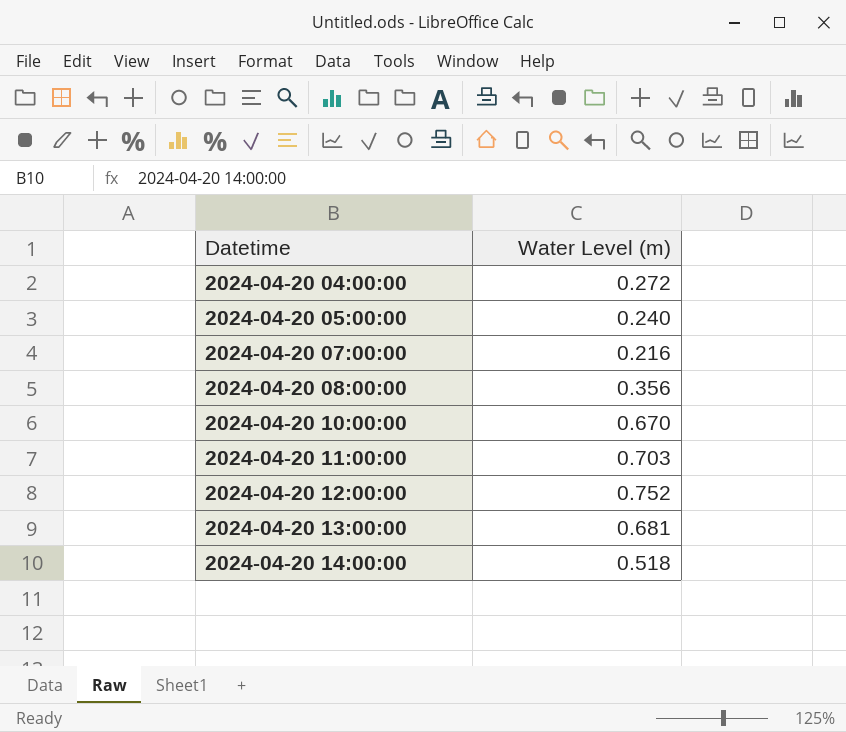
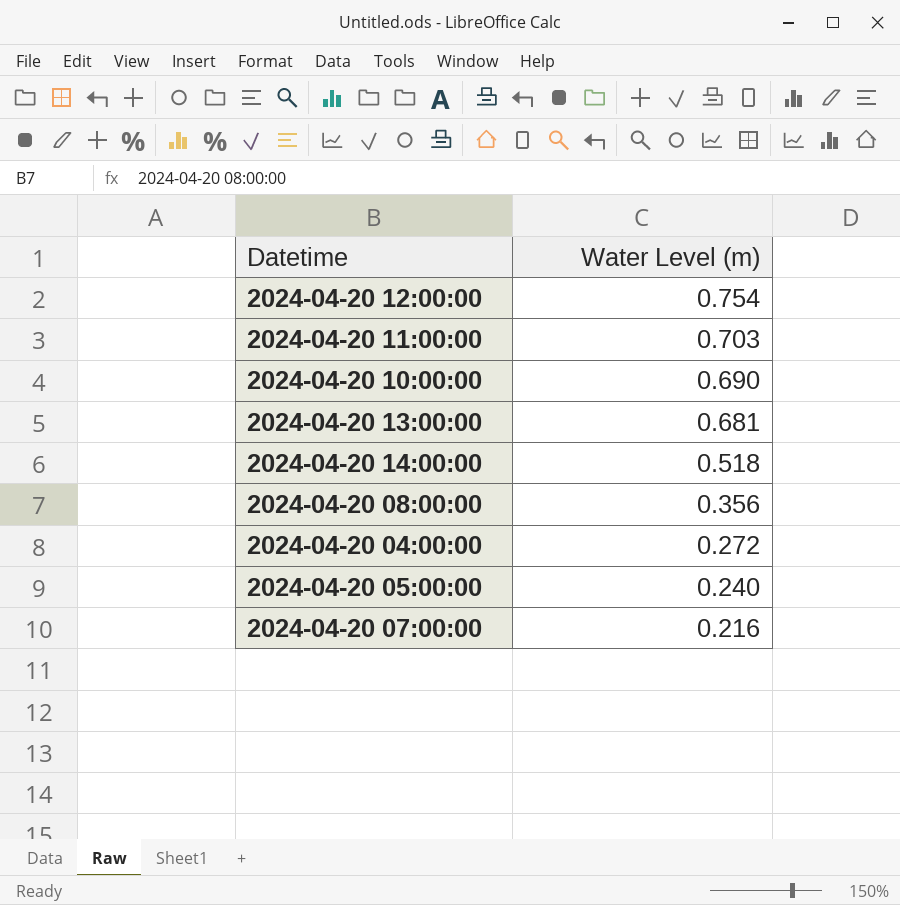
row order: Datetime ascending -> Water Level (m) descending
2024-04-20 12:00:00 | Water Level (m): 0.752 -> 0.754
2024-04-20 10:00:00 | Water Level (m): 0.670 -> 0.690

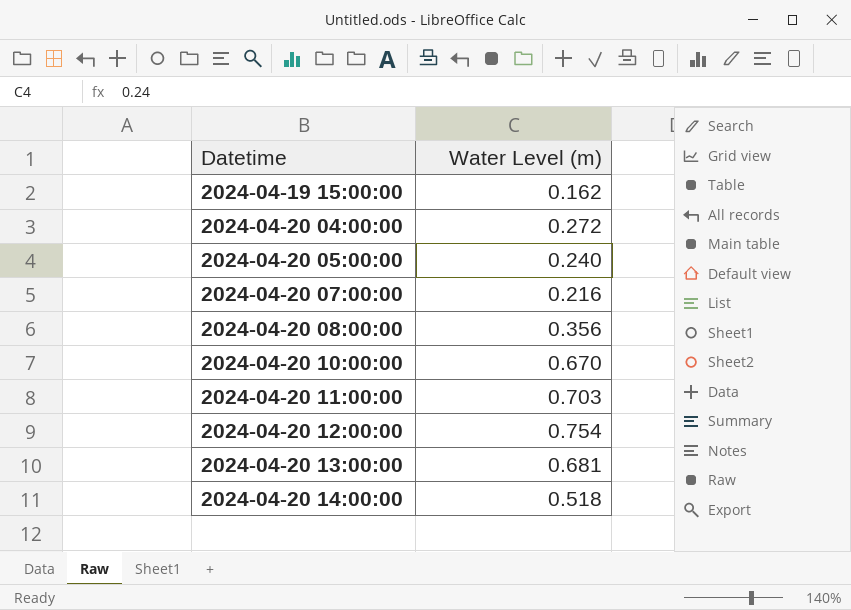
row order: Water Level (m) descending -> Datetime ascending
row 2024-04-19 15:00:00: none -> 0.162
2024-04-20 10:00:00 | Water Level (m): 0.690 -> 0.670

